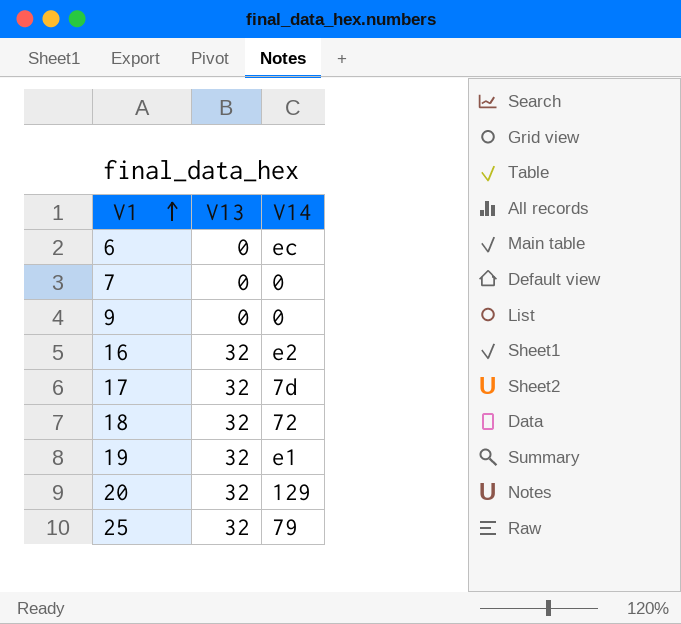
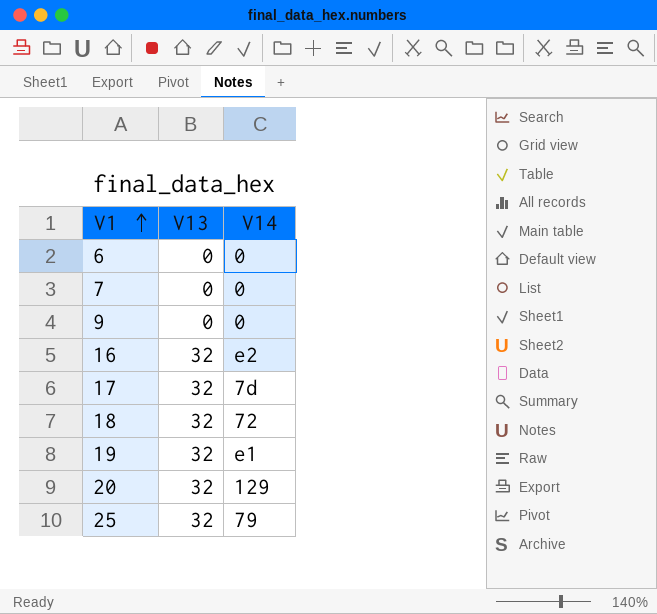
6 | V14: ec -> 0

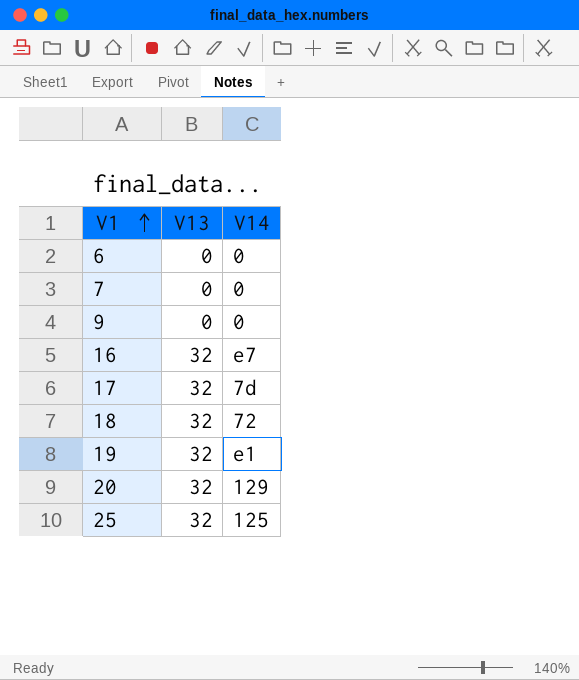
16 | V14: e2 -> e7
25 | V14: 79 -> 125

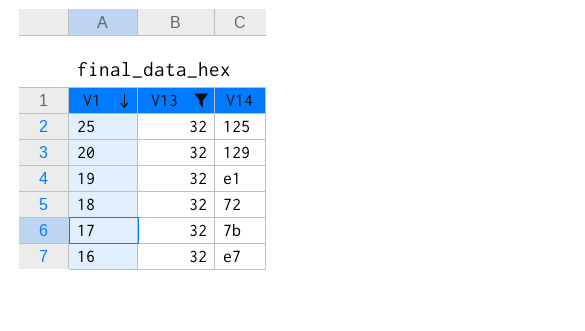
filter: none -> V13 = 32
row order: V1 ascending -> V1 descending
17 | V14: 7d -> 7b

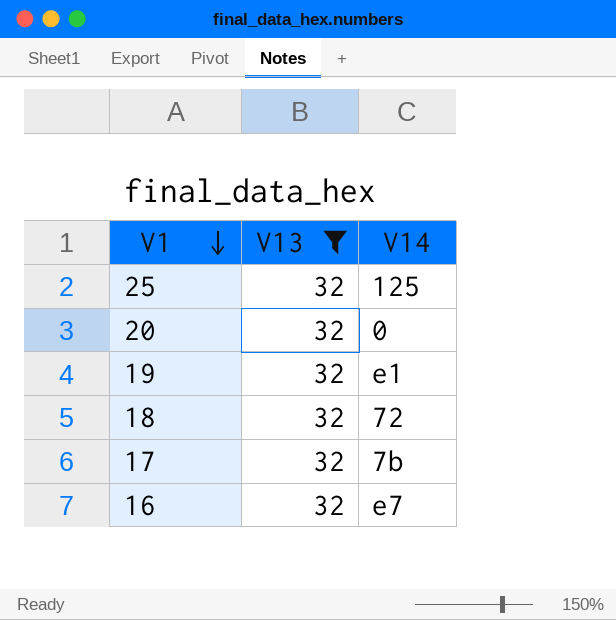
20 | V14: 129 -> 0

